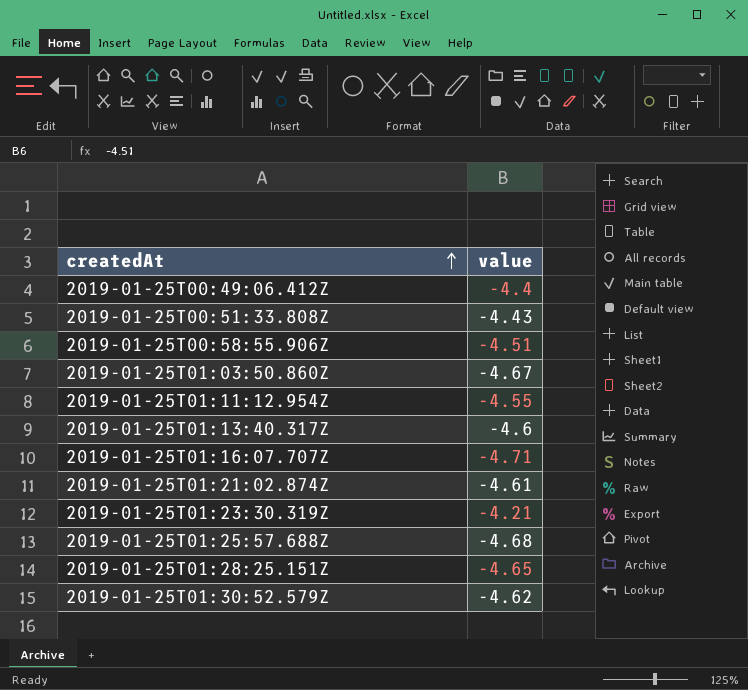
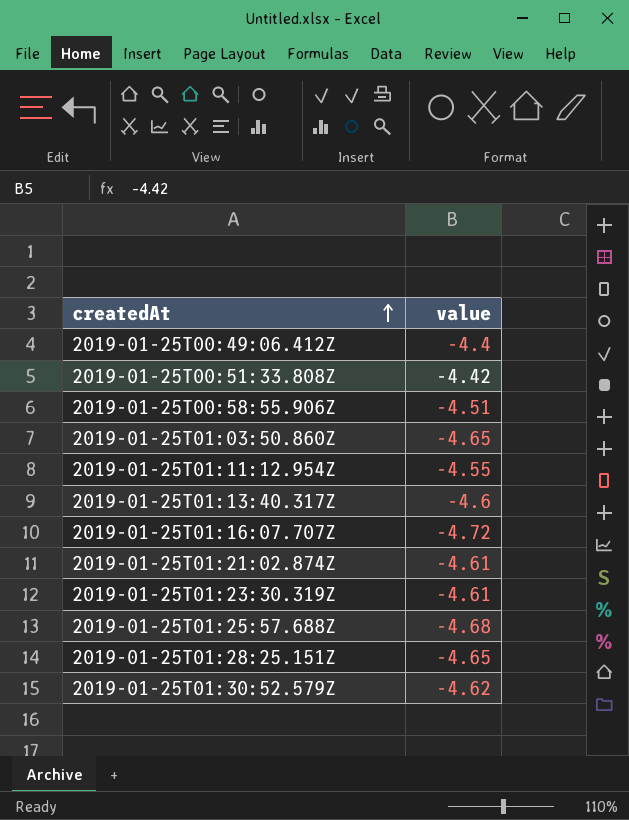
2019-01-25T00:51:33.808Z | value: -4.43 -> -4.42
2019-01-25T01:03:50.860Z | value: -4.67 -> -4.65
2019-01-25T01:16:07.707Z | value: -4.71 -> -4.72
2019-01-25T01:23:30.319Z | value: -4.21 -> -4.61

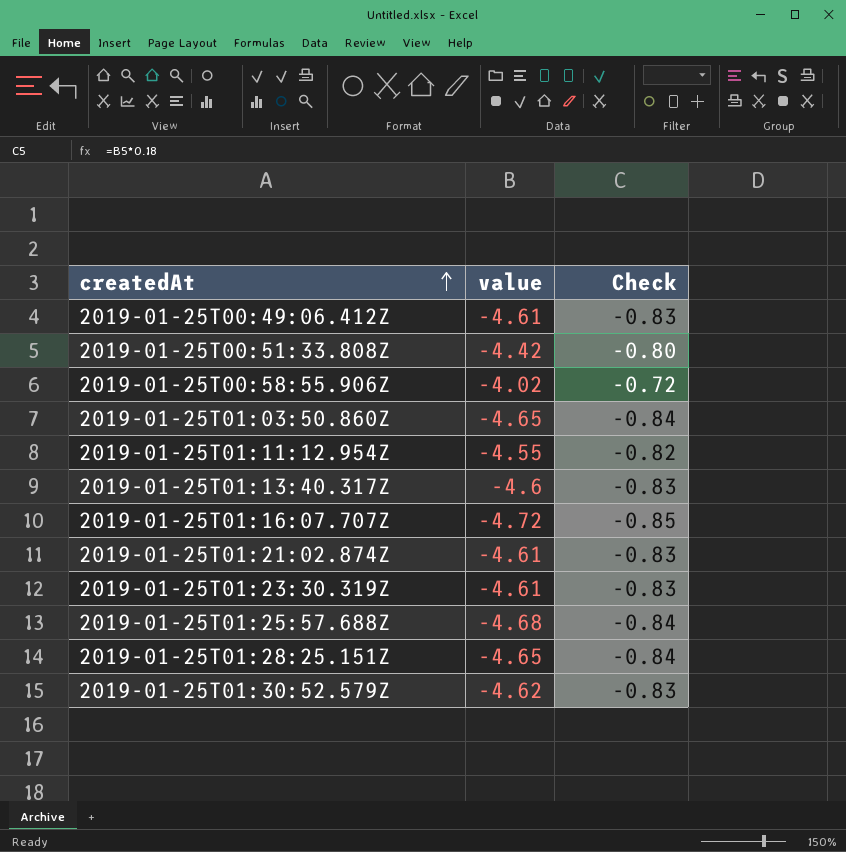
column Check | formula: none -> [value] * 0.18
2019-01-25T00:49:06.412Z | value: -4.4 -> -4.61
2019-01-25T00:58:55.906Z | value: -4.51 -> -4.02

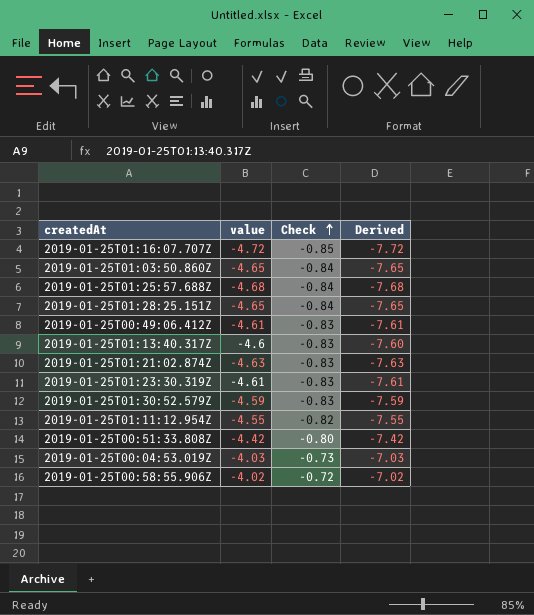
row order: createdAt ascending -> Check ascending
column Derived | formula: none -> [value] - 3
2019-01-25T01:21:02.874Z | value: -4.61 -> -4.63
2019-01-25T01:30:52.579Z | value: -4.62 -> -4.59
row 2019-01-25T00:04:53.019Z: none -> -4.03 | -0.73 | -7.03

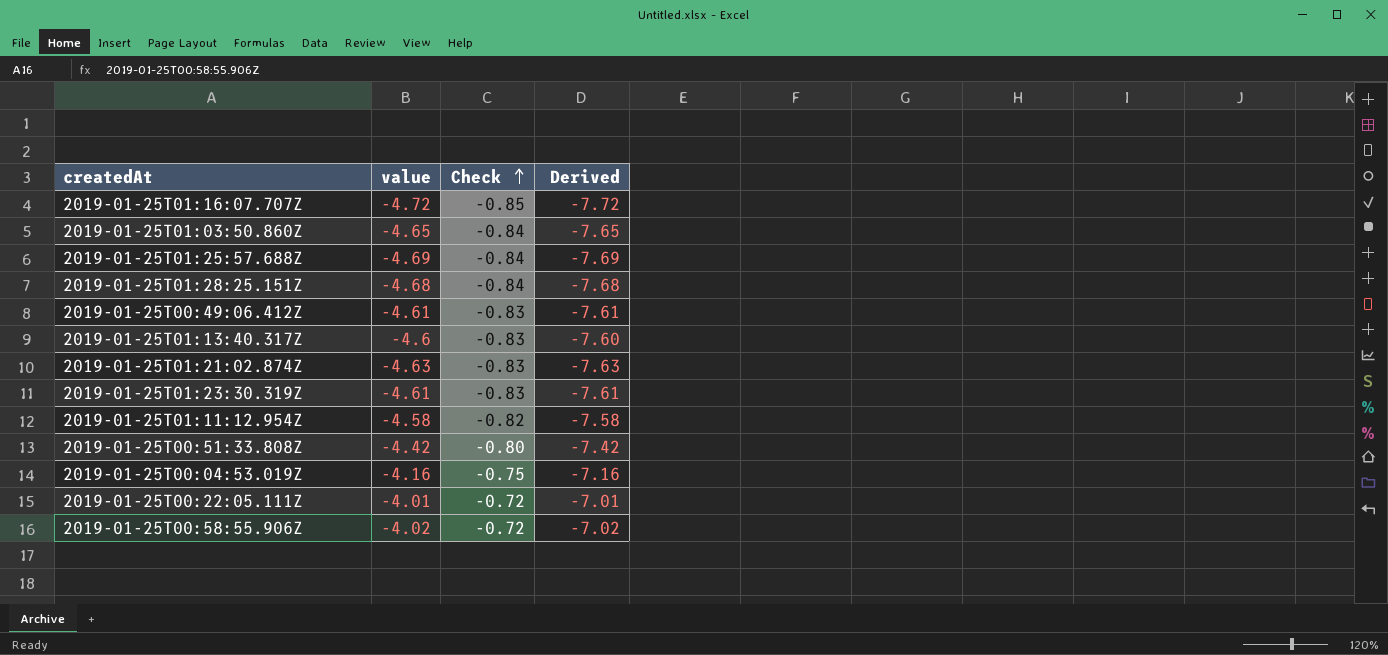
row 2019-01-25T01:30:52.579Z: -4.59 | -0.83 | -7.59 -> none
2019-01-25T01:25:57.688Z | value: -4.68 -> -4.69
2019-01-25T01:25:57.688Z | Derived: -7.68 -> -7.69
2019-01-25T01:28:25.151Z | value: -4.65 -> -4.68
2019-01-25T01:28:25.151Z | Derived: -7.65 -> -7.68
2019-01-25T01:11:12.954Z | value: -4.55 -> -4.58
2019-01-25T01:11:12.954Z | Derived: -7.55 -> -7.58
2019-01-25T00:04:53.019Z | value: -4.03 -> -4.16
2019-01-25T00:04:53.019Z | Check: -0.73 -> -0.75
2019-01-25T00:04:53.019Z | Derived: -7.03 -> -7.16
row 2019-01-25T00:22:05.111Z: none -> -4.01 | -0.72 | -7.01

